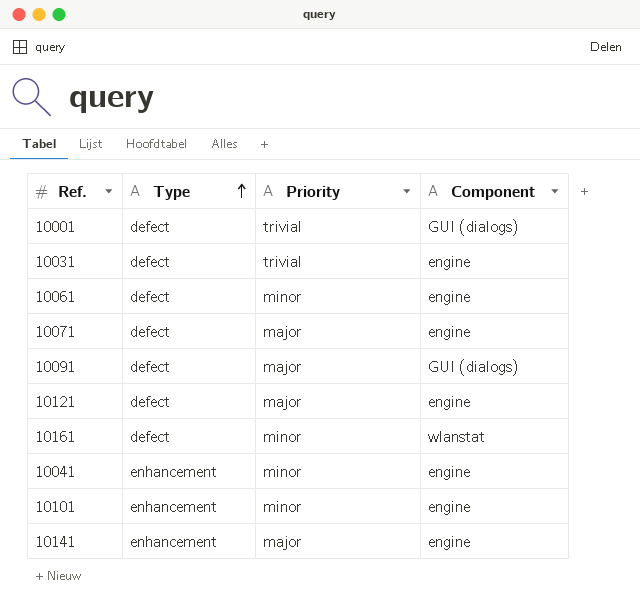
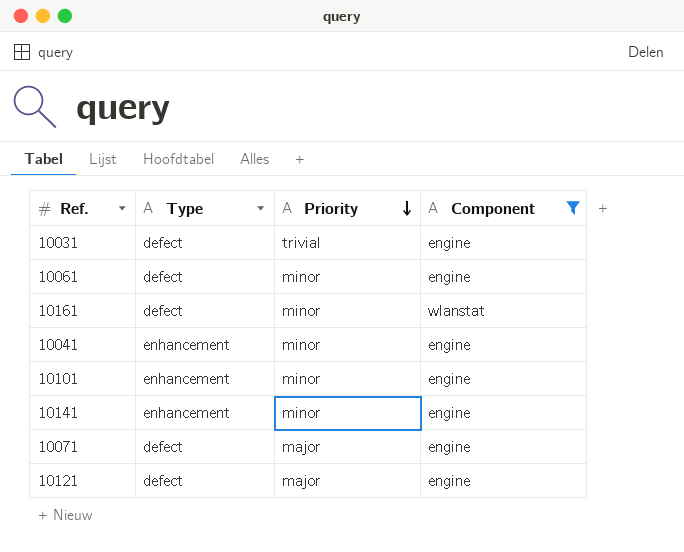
filter: none -> Component != GUI (dialogs)
row order: Type ascending -> Priority descending
10141 | Priority: major -> minor

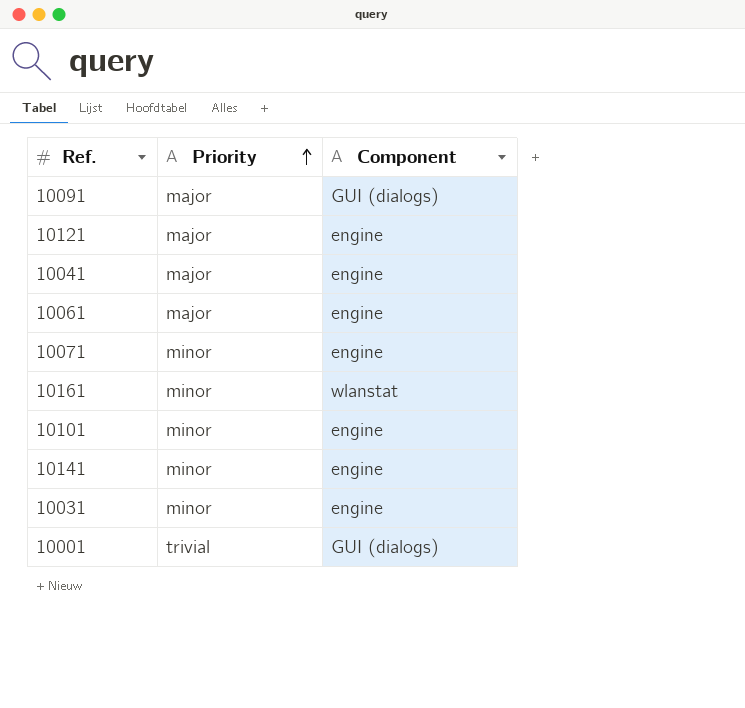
filter: Component != GUI (dialogs) -> none
row order: Priority descending -> Priority ascending
column Type | position: 2 -> none
10041 | Priority: minor -> major
10061 | Priority: minor -> major
10071 | Priority: major -> minor
10031 | Priority: trivial -> minor

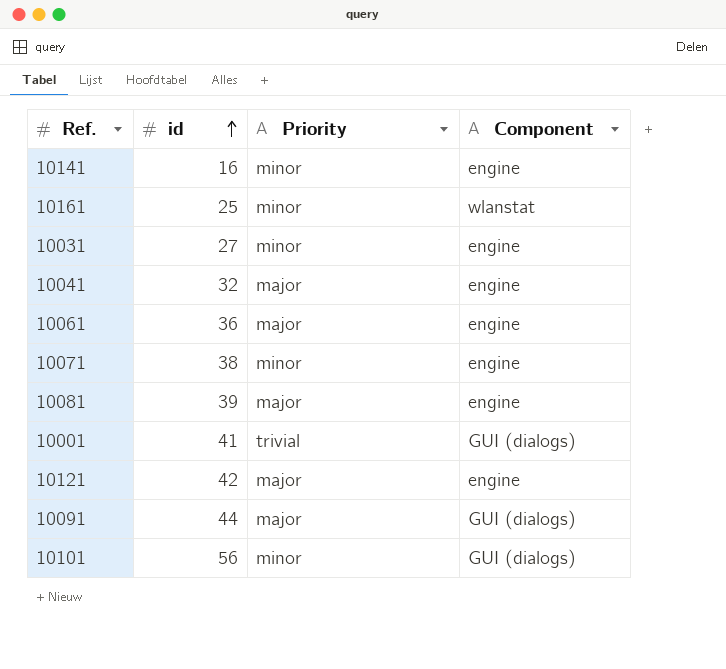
row order: Priority ascending -> id ascending
column id | position: none -> 2
row 10081: none -> 39 | major | engine
10101 | Component: engine -> GUI (dialogs)

